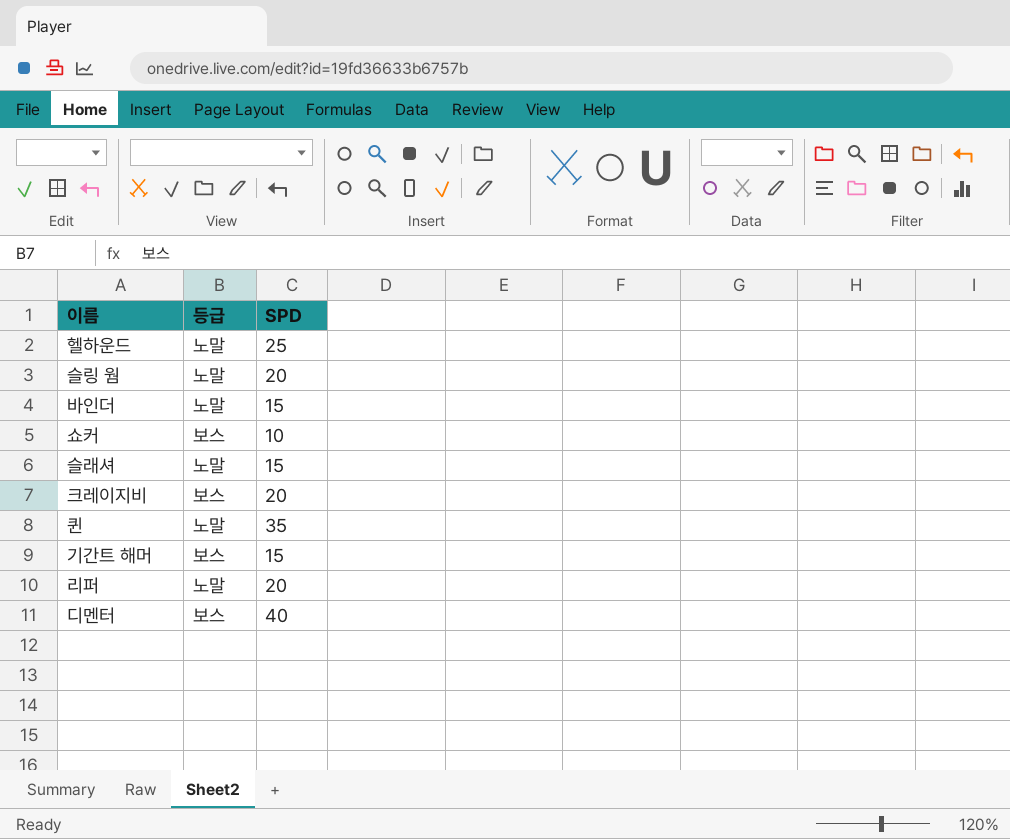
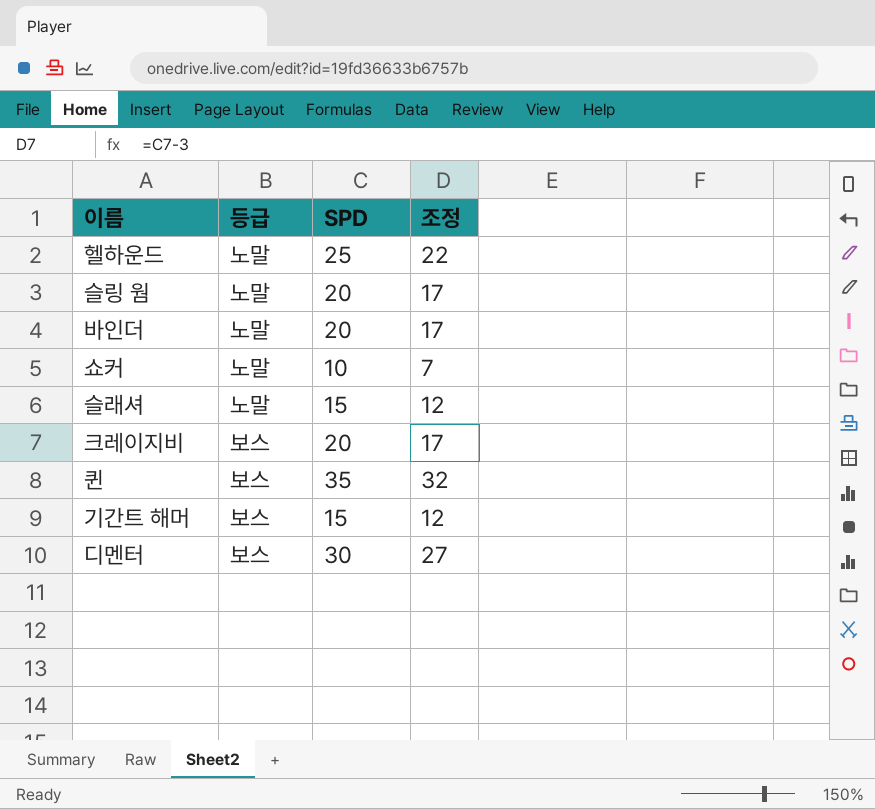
column 조정 | formula: none -> [SPD] - 3
row 리퍼: 노말 | 20 -> none
바인더 | SPD: 15 -> 20
쇼커 | 등급: 보스 -> 노말
퀸 | 등급: 노말 -> 보스
디멘터 | SPD: 40 -> 30

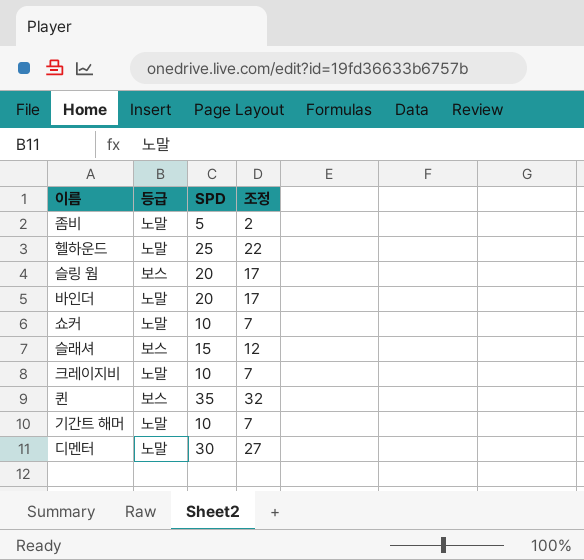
row 좀비: none -> 노말 | 5 | 2
슬링 웜 | 등급: 노말 -> 보스
슬래셔 | 등급: 노말 -> 보스
크레이지비 | 등급: 보스 -> 노말
크레이지비 | SPD: 20 -> 10
크레이지비 | 조정: 17 -> 7
기간트 해머 | 등급: 보스 -> 노말
기간트 해머 | SPD: 15 -> 10
기간트 해머 | 조정: 12 -> 7
디멘터 | 등급: 보스 -> 노말

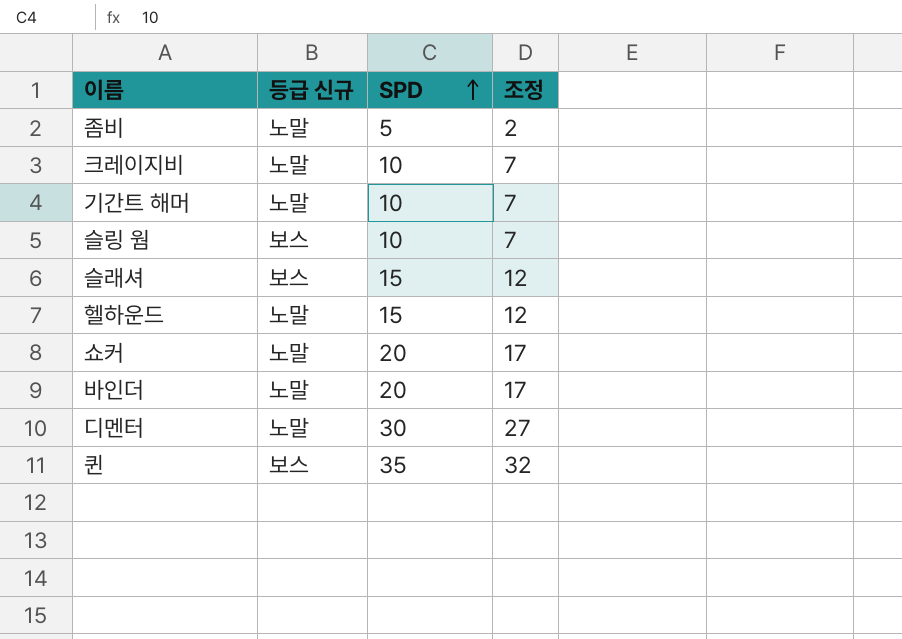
row order: none -> SPD ascending
column name: 등급 -> 등급 신규
슬링 웜 | SPD: 20 -> 10
슬링 웜 | 조정: 17 -> 7
헬하운드 | SPD: 25 -> 15
헬하운드 | 조정: 22 -> 12
쇼커 | SPD: 10 -> 20
쇼커 | 조정: 7 -> 17

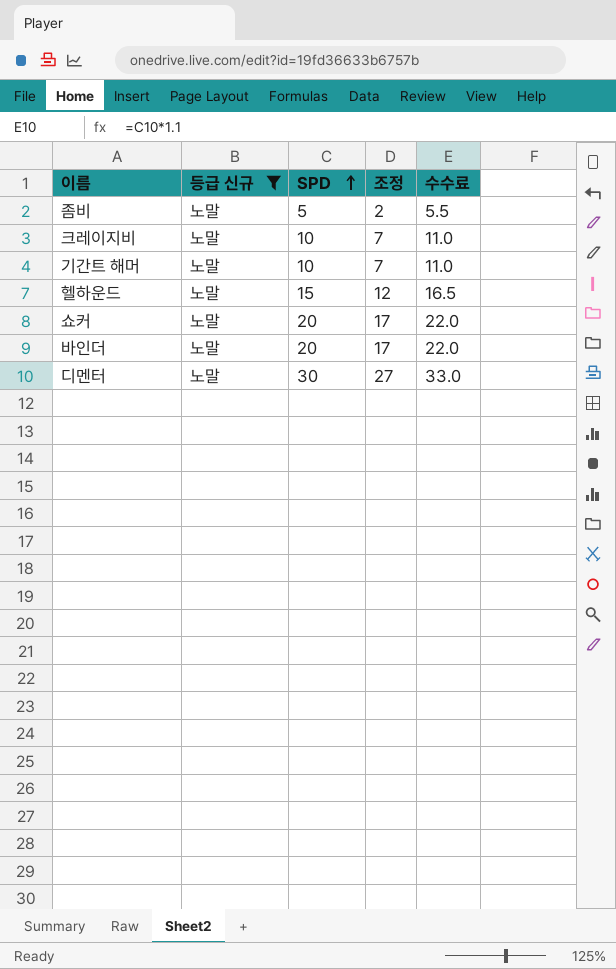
filter: none -> 등급 신규 = 노말
column 수수료 | formula: none -> [SPD] * 1.1

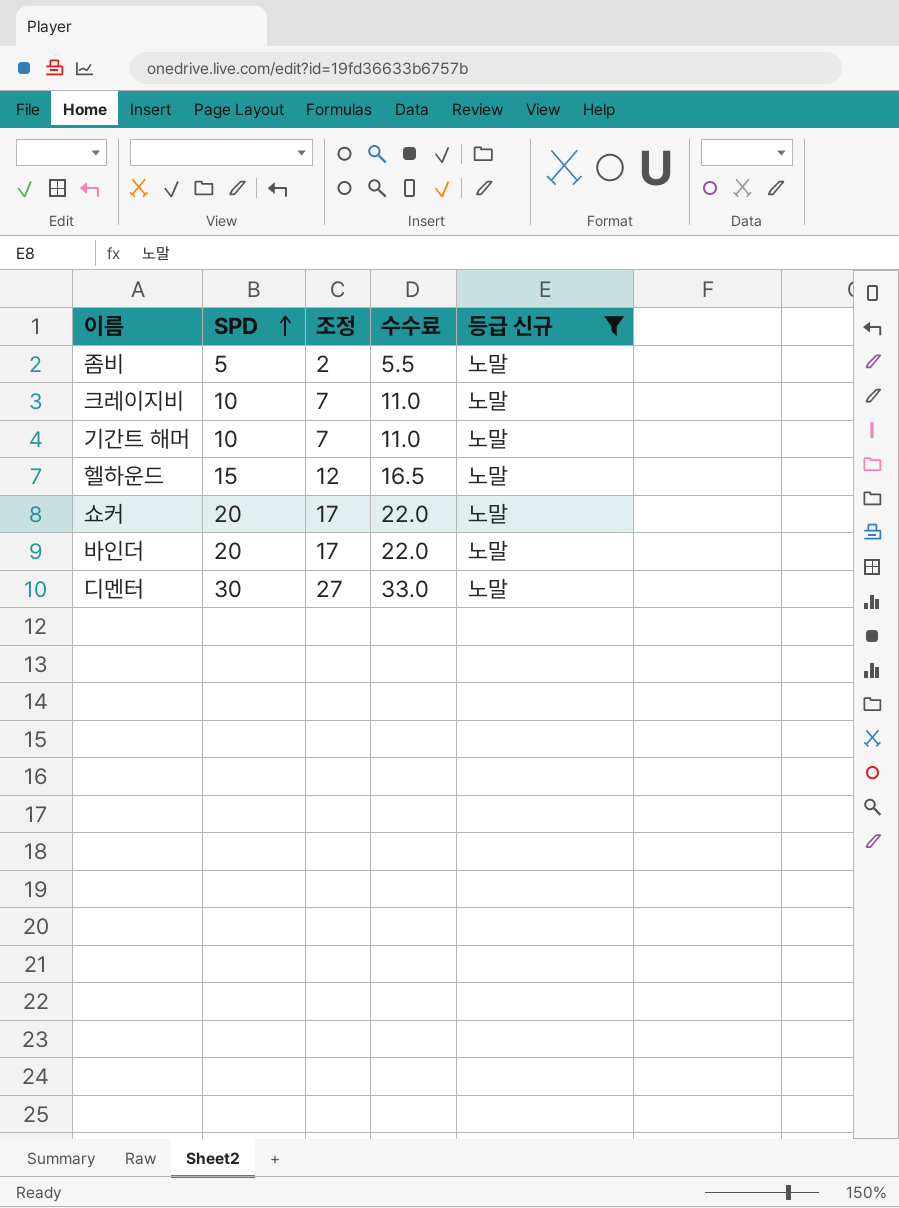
column 등급 신규 | position: 2 -> 5

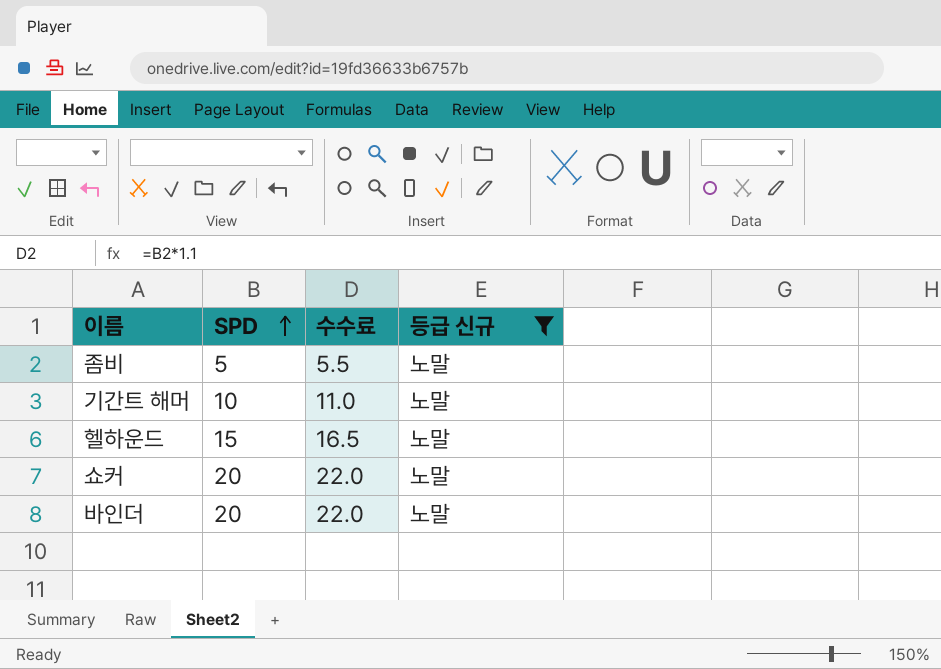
column 조정 | formula: [SPD] - 3 -> none
row 크레이지비: 10 | 7 | 11.0 | 노말 -> none
row 디멘터: 30 | 27 | 33.0 | 노말 -> none

